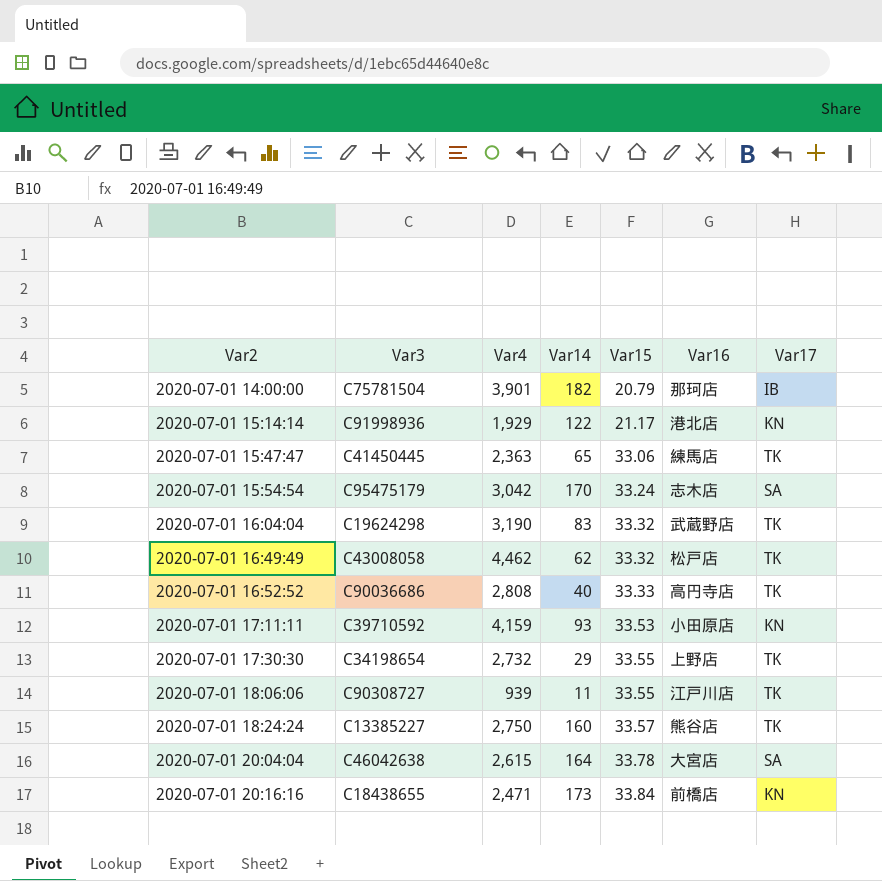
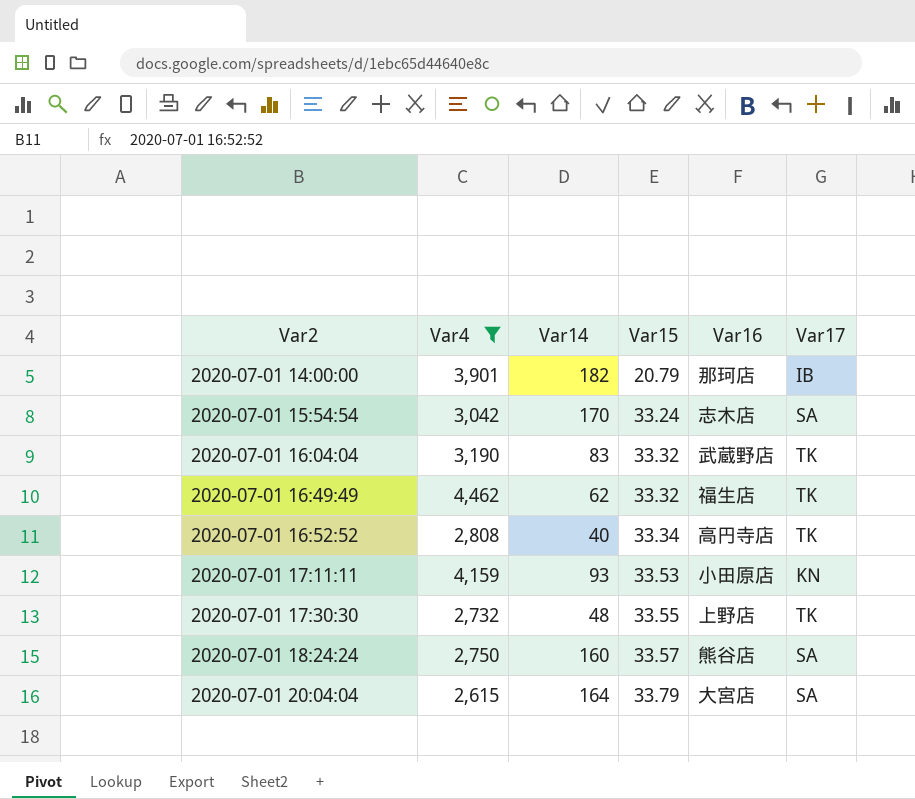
filter: none -> Var4 >= 2,615
column Var3 | position: 2 -> none
2020-07-01 16:49:49 | Var16: 松戸店 -> 福生店
2020-07-01 16:52:52 | Var15: 33.33 -> 33.34
2020-07-01 17:30:30 | Var14: 29 -> 48
2020-07-01 18:24:24 | Var17: TK -> SA
2020-07-01 20:04:04 | Var15: 33.78 -> 33.79

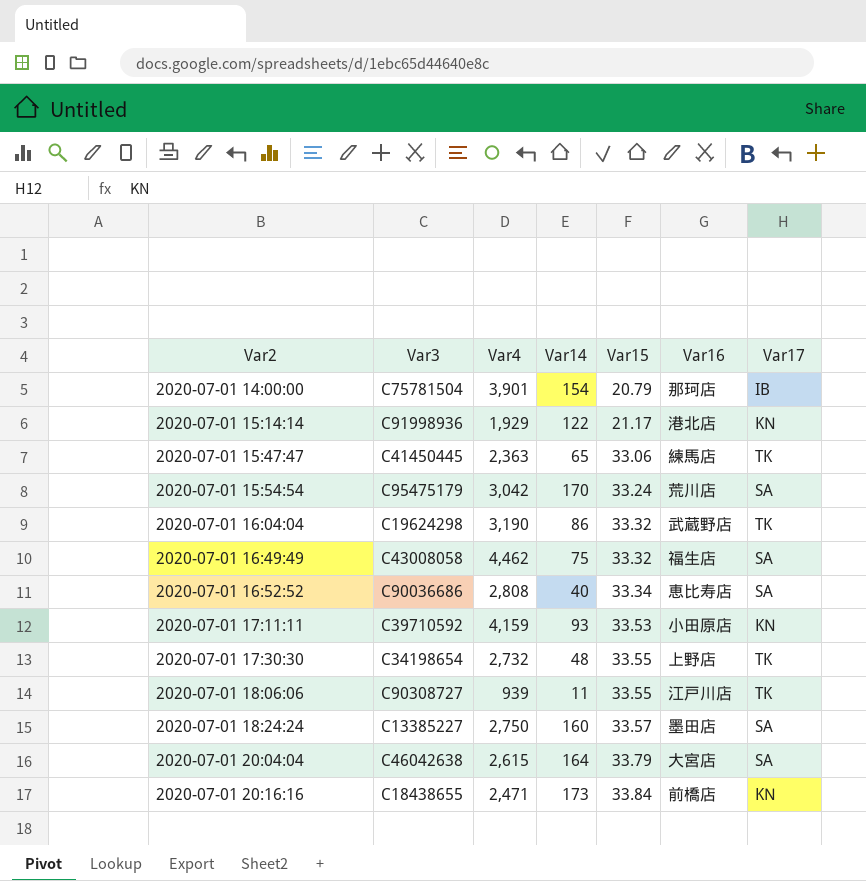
filter: Var4 >= 2,615 -> none
column Var3 | position: none -> 2
2020-07-01 14:00:00 | Var14: 182 -> 154
2020-07-01 15:54:54 | Var16: 志木店 -> 荒川店
2020-07-01 16:04:04 | Var14: 83 -> 86
2020-07-01 16:49:49 | Var14: 62 -> 75
2020-07-01 16:49:49 | Var17: TK -> SA
2020-07-01 16:52:52 | Var16: 高円寺店 -> 恵比寿店
2020-07-01 16:52:52 | Var17: TK -> SA
2020-07-01 18:24:24 | Var16: 熊谷店 -> 墨田店

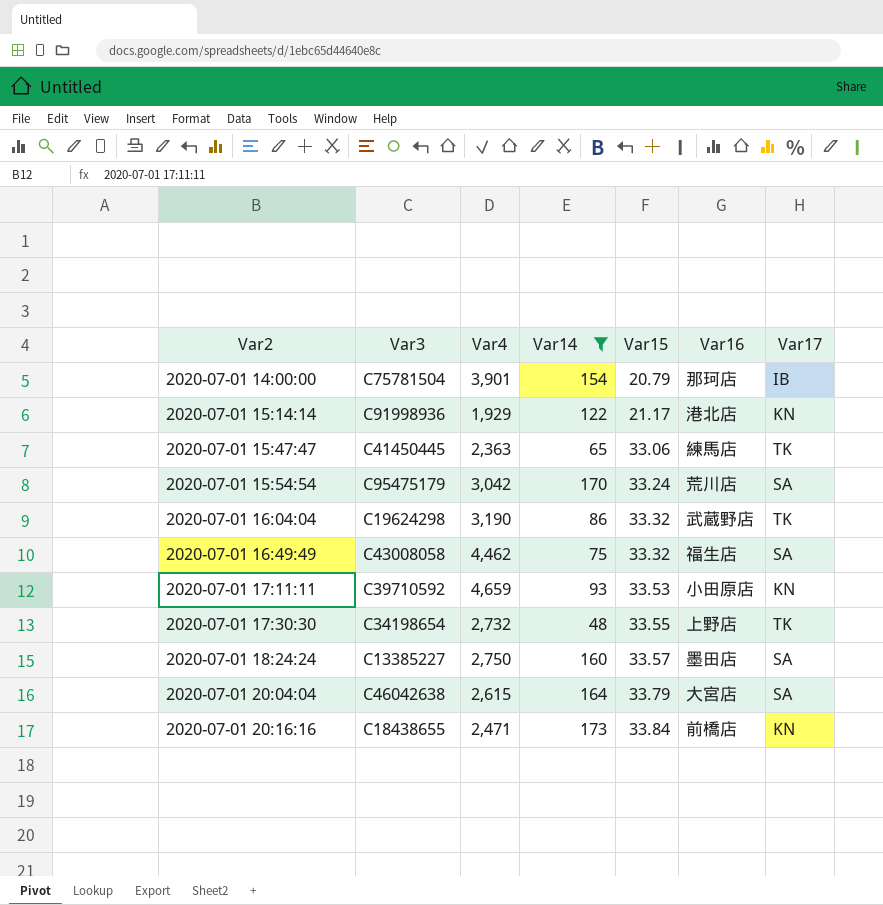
filter: none -> Var14 >= 48
2020-07-01 17:11:11 | Var4: 4,159 -> 4,659

